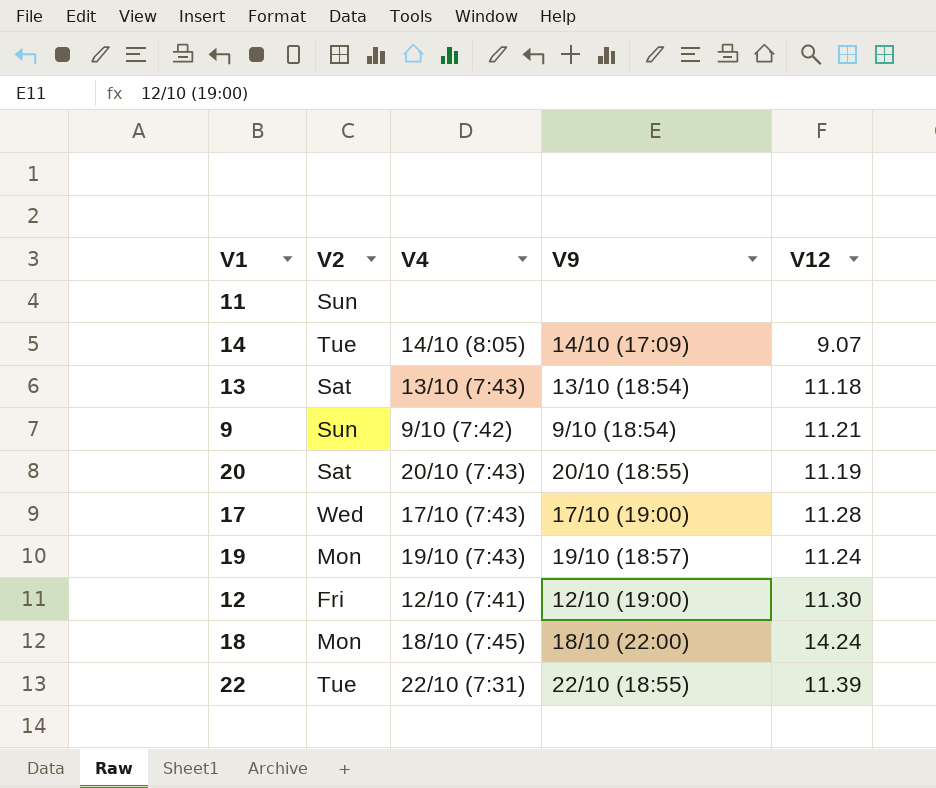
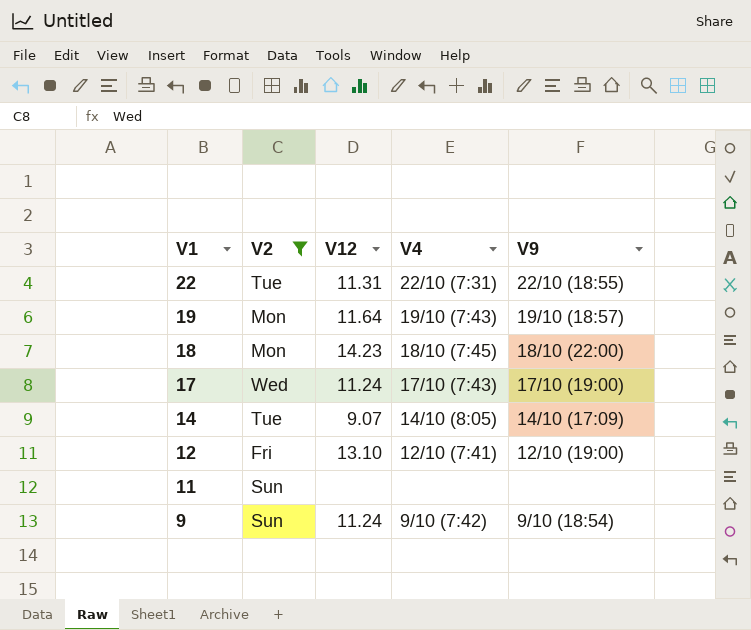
filter: none -> V2 != Sat
row order: none -> V1 descending
column V12 | position: 5 -> 3
22 | V12: 11.39 -> 11.31
19 | V12: 11.24 -> 11.64
18 | V12: 14.24 -> 14.23
17 | V12: 11.28 -> 11.24
12 | V12: 11.30 -> 13.10
9 | V12: 11.21 -> 11.24

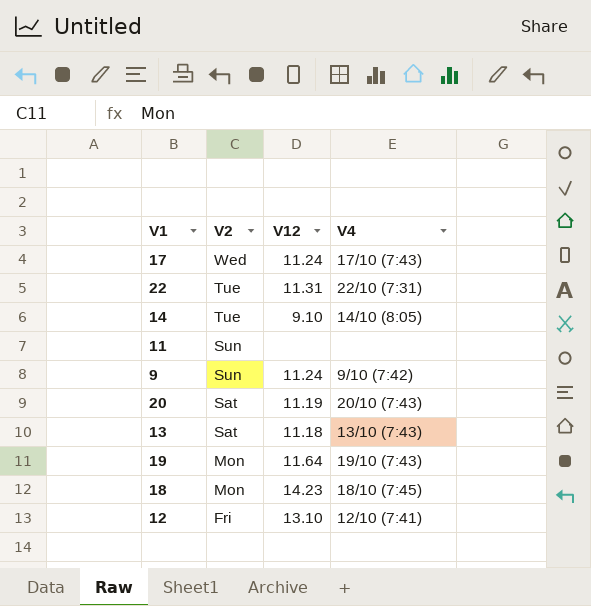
filter: V2 != Sat -> none
row order: V1 descending -> V2 descending
column V9 | position: 5 -> none
14 | V12: 9.07 -> 9.10

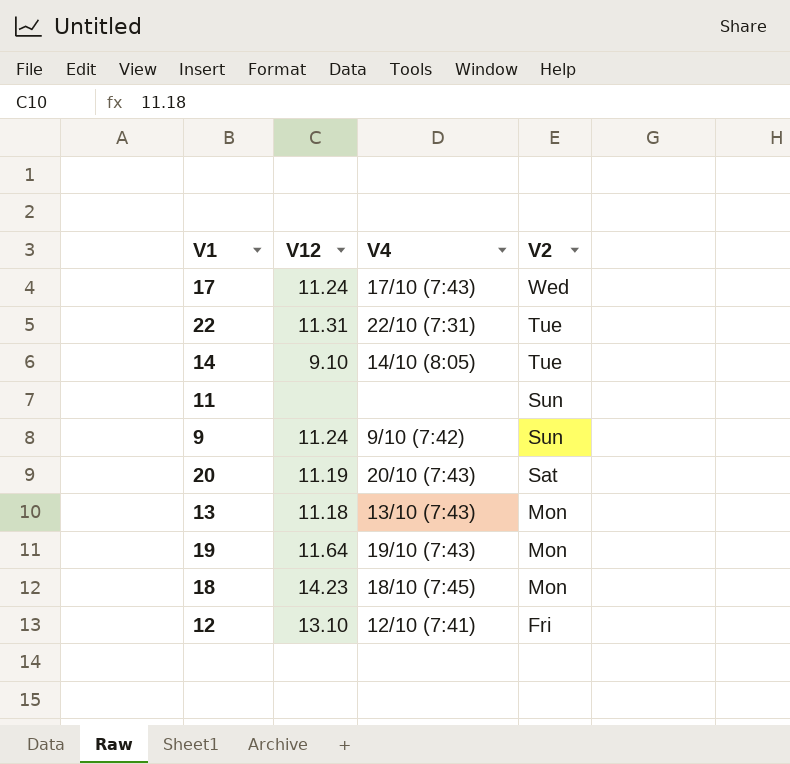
column V2 | position: 2 -> 4
13 | V2: Sat -> Mon

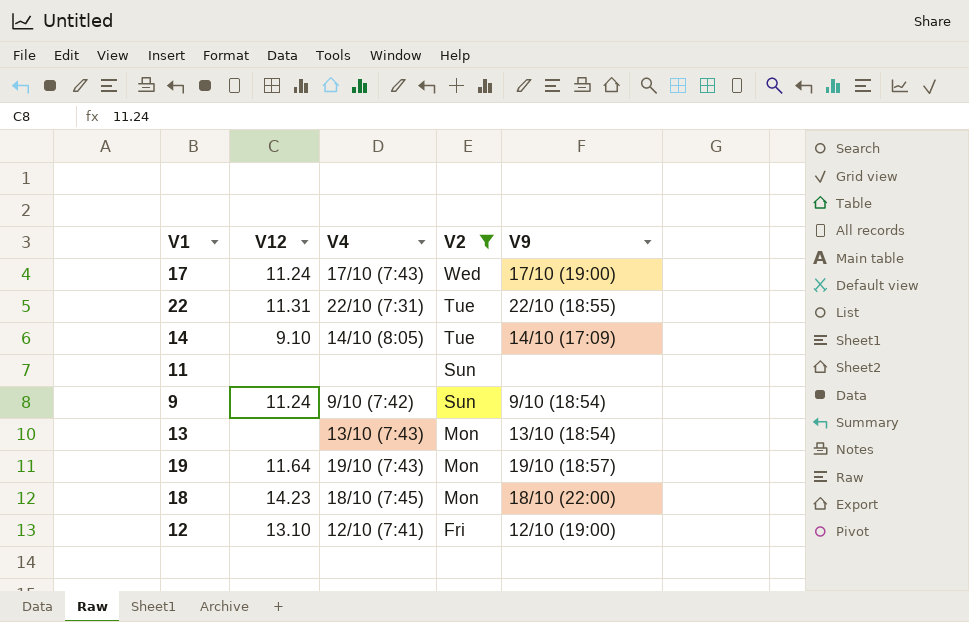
filter: none -> V2 != Sat
column V9 | position: none -> 5
13 | V12: 11.18 -> none

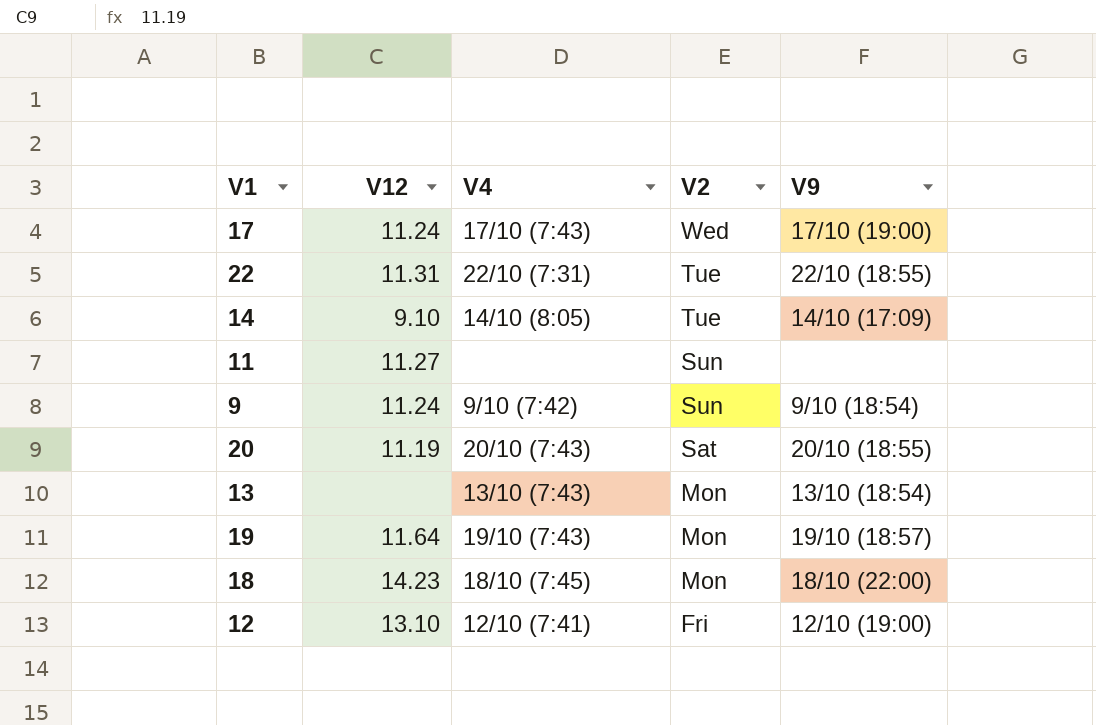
filter: V2 != Sat -> none
11 | V12: none -> 11.27

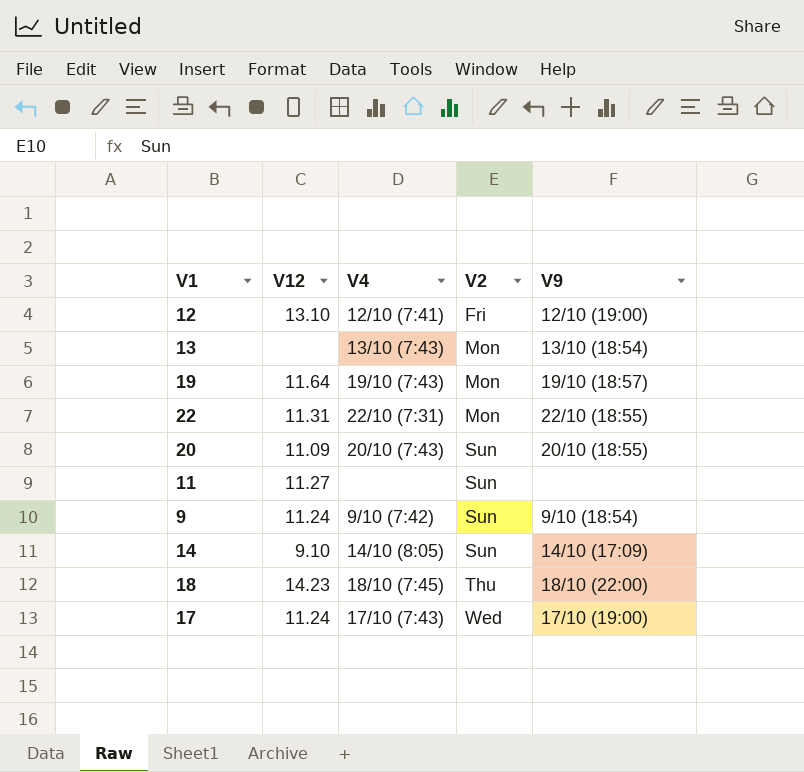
row order: V2 descending -> V2 ascending
22 | V2: Tue -> Mon
20 | V12: 11.19 -> 11.09
20 | V2: Sat -> Sun
14 | V2: Tue -> Sun
18 | V2: Mon -> Thu

